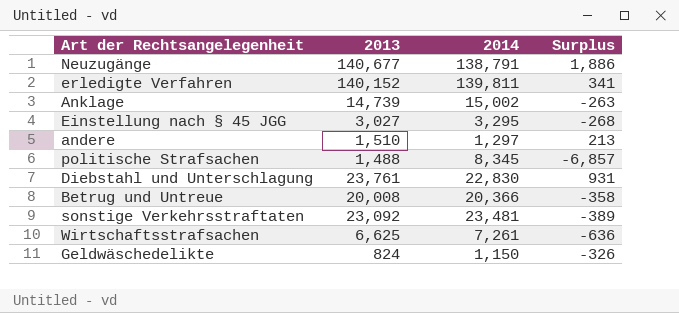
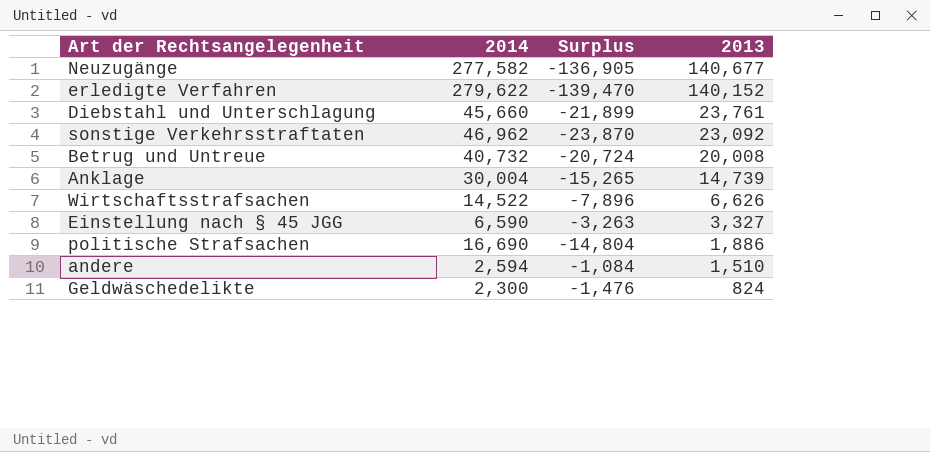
row order: none -> 2013 descending
column 2013 | position: 2 -> 4
Neuzugänge | 2014: 138,791 -> 277,582
Neuzugänge | Surplus: 1,886 -> -136,905
erledigte Verfahren | 2014: 139,811 -> 279,622
erledigte Verfahren | Surplus: 341 -> -139,470
Diebstahl und Unterschlagung | 2014: 22,830 -> 45,660
Diebstahl und Unterschlagung | Surplus: 931 -> -21,899
sonstige Verkehrsstraftaten | 2014: 23,481 -> 46,962
sonstige Verkehrsstraftaten | Surplus: -389 -> -23,870
Betrug und Untreue | 2014: 20,366 -> 40,732
Betrug und Untreue | Surplus: -358 -> -20,724
Anklage | 2014: 15,002 -> 30,004
Anklage | Surplus: -263 -> -15,265
Wirtschaftsstrafsachen | 2014: 7,261 -> 14,522
Wirtschaftsstrafsachen | Surplus: -636 -> -7,896
Wirtschaftsstrafsachen | 2013: 6,625 -> 6,626
Einstellung nach § 45 JGG | 2014: 3,295 -> 6,590
Einstellung nach § 45 JGG | Surplus: -268 -> -3,263
Einstellung nach § 45 JGG | 2013: 3,027 -> 3,327
politische Strafsachen | 2014: 8,345 -> 16,690
politische Strafsachen | Surplus: -6,857 -> -14,804
politische Strafsachen | 2013: 1,488 -> 1,886
andere | 2014: 1,297 -> 2,594
andere | Surplus: 213 -> -1,084
Geldwäschedelikte | 2014: 1,150 -> 2,300
Geldwäschedelikte | Surplus: -326 -> -1,476

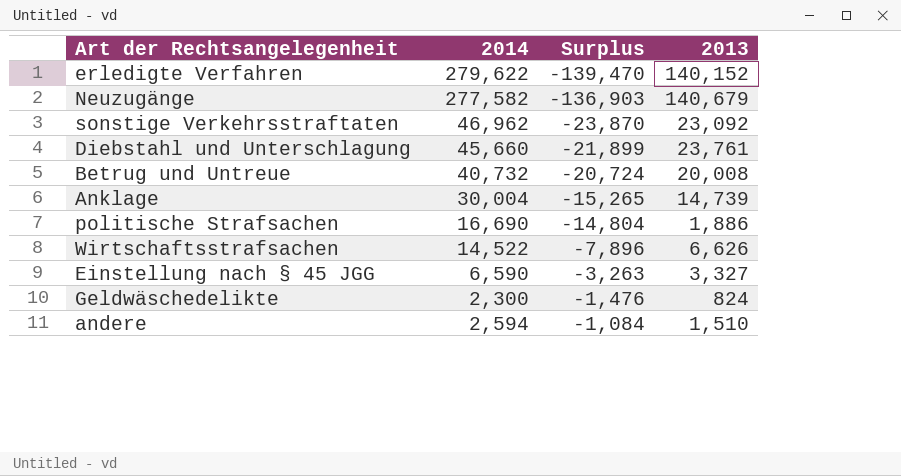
row order: 2013 descending -> Surplus ascending
Neuzugänge | Surplus: -136,905 -> -136,903
Neuzugänge | 2013: 140,677 -> 140,679

